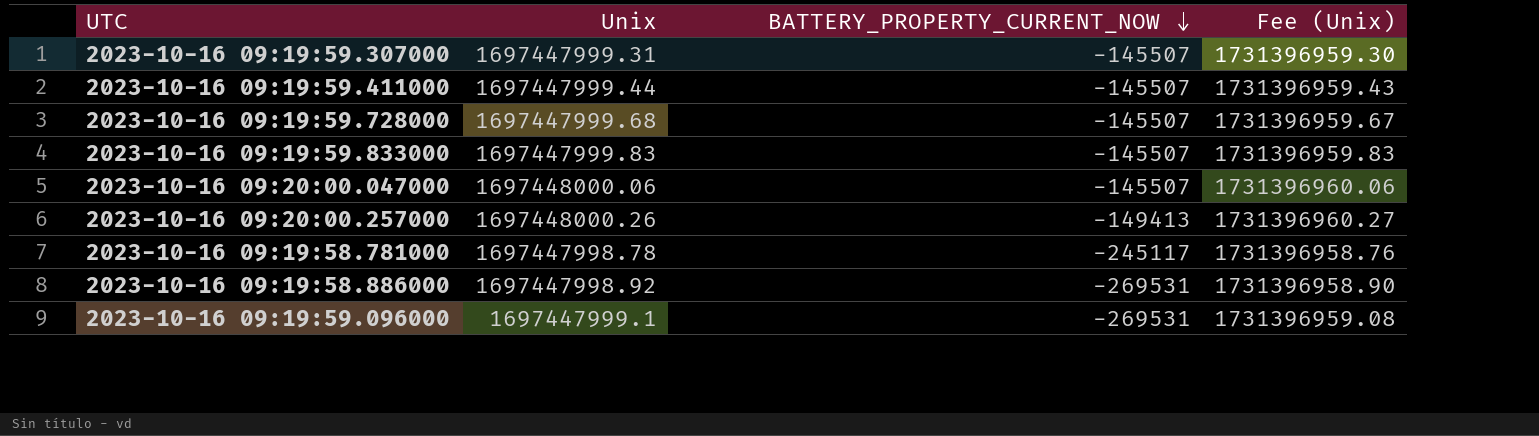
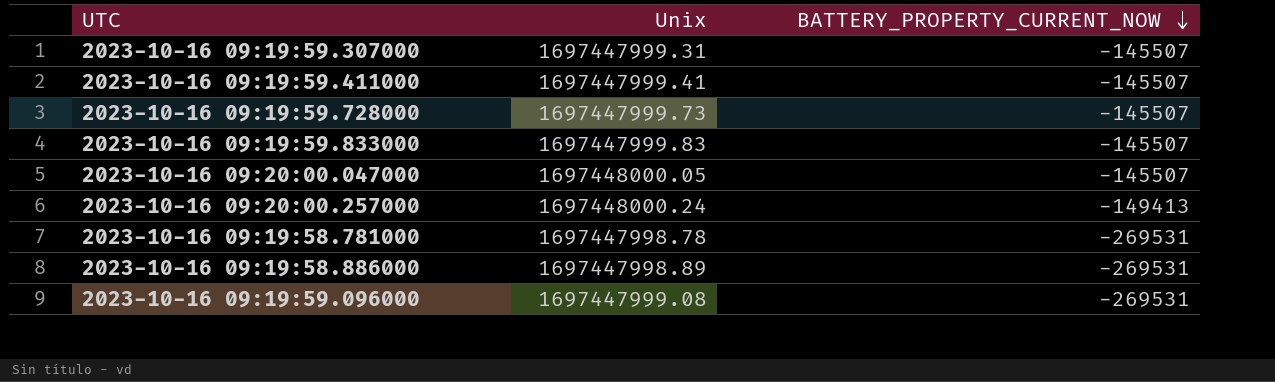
column Fee (Unix) | formula: [Unix] * 1.02 -> none
2023-10-16 09:19:59.411000 | Unix: 1697447999.44 -> 1697447999.41
2023-10-16 09:19:59.728000 | Unix: 1697447999.68 -> 1697447999.73
2023-10-16 09:20:00.047000 | Unix: 1697448000.06 -> 1697448000.05
2023-10-16 09:20:00.257000 | Unix: 1697448000.26 -> 1697448000.24
2023-10-16 09:19:58.781000 | BATTERY_PROPERTY_CURRENT_NOW: -245117 -> -269531
2023-10-16 09:19:58.886000 | Unix: 1697447998.92 -> 1697447998.89
2023-10-16 09:19:59.096000 | Unix: 1697447999.1 -> 1697447999.08

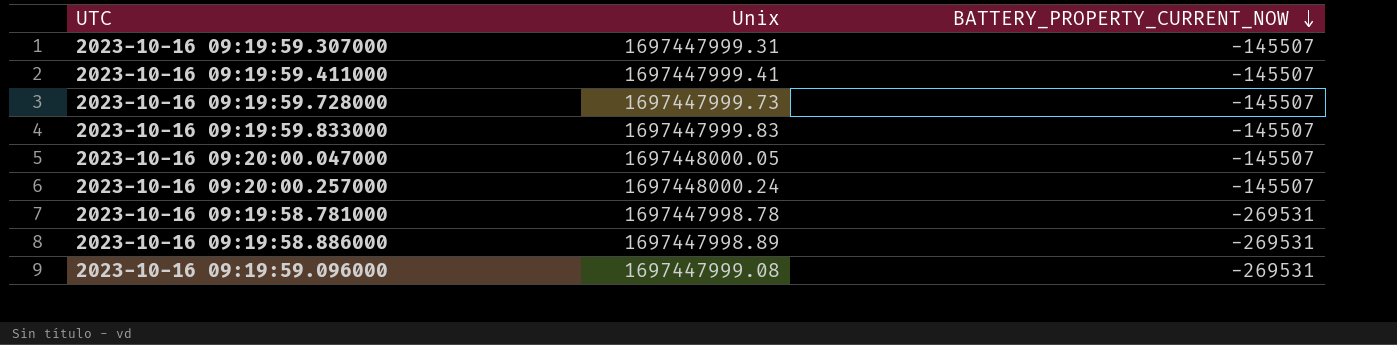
2023-10-16 09:20:00.257000 | BATTERY_PROPERTY_CURRENT_NOW: -149413 -> -145507

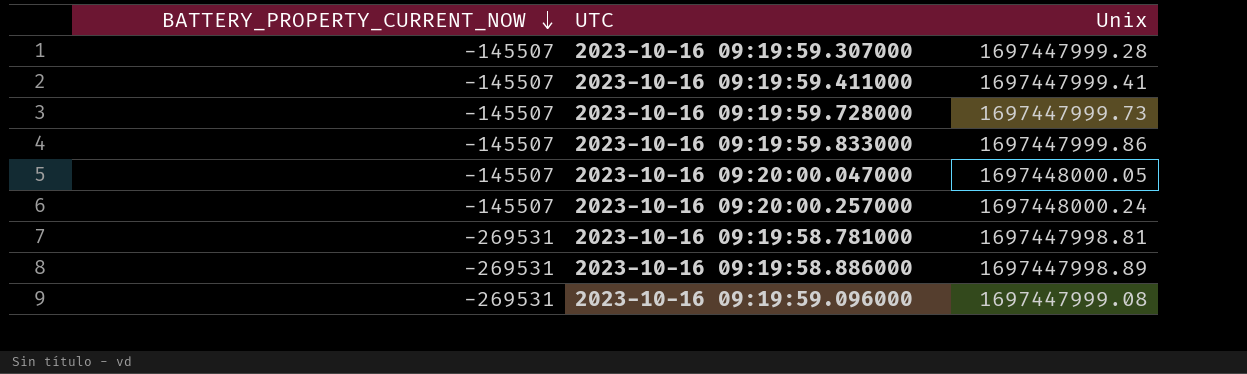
column BATTERY_PROPERTY_CURRENT_NOW | position: 3 -> 1
2023-10-16 09:19:59.307000 | Unix: 1697447999.31 -> 1697447999.28
2023-10-16 09:19:59.833000 | Unix: 1697447999.83 -> 1697447999.86
2023-10-16 09:19:58.781000 | Unix: 1697447998.78 -> 1697447998.81

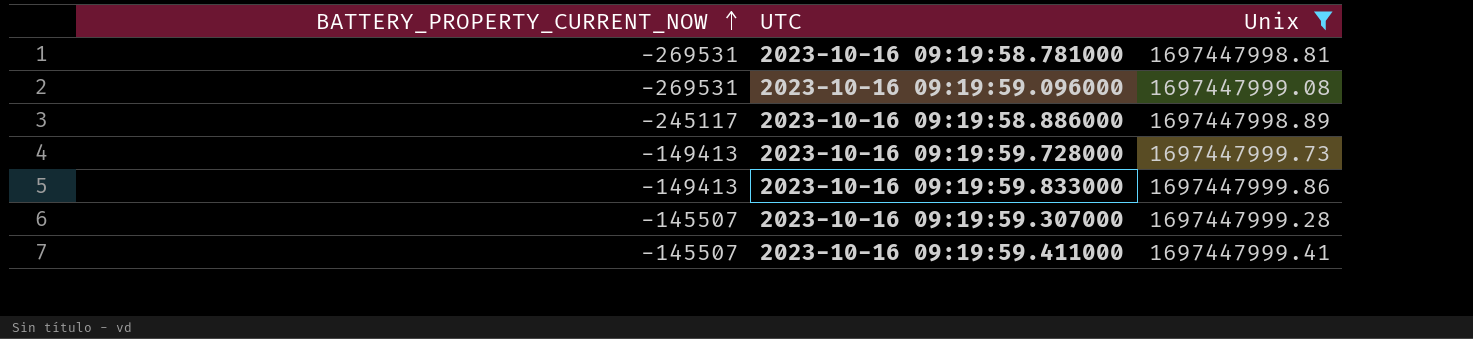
filter: none -> Unix <= 1697447999.86
row order: BATTERY_PROPERTY_CURRENT_NOW descending -> BATTERY_PROPERTY_CURRENT_NOW ascending
2023-10-16 09:19:58.886000 | BATTERY_PROPERTY_CURRENT_NOW: -269531 -> -245117
2023-10-16 09:19:59.728000 | BATTERY_PROPERTY_CURRENT_NOW: -145507 -> -149413
2023-10-16 09:19:59.833000 | BATTERY_PROPERTY_CURRENT_NOW: -145507 -> -149413

